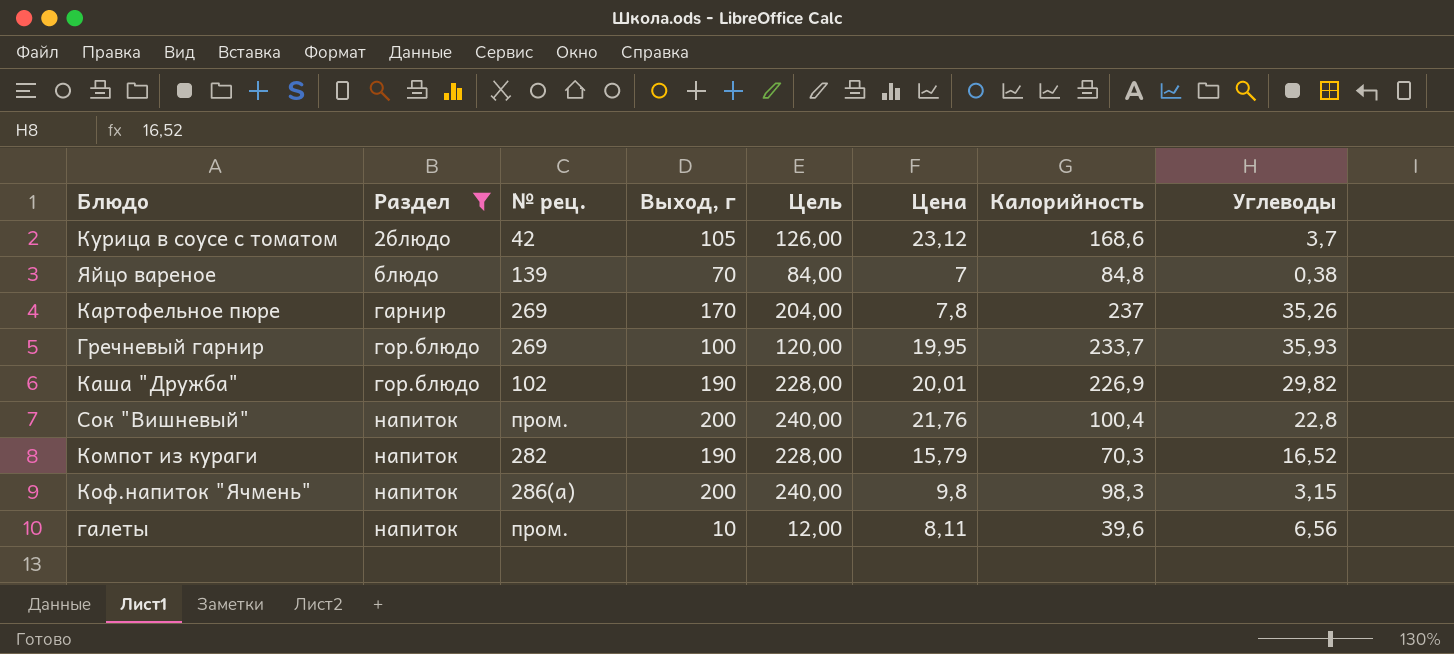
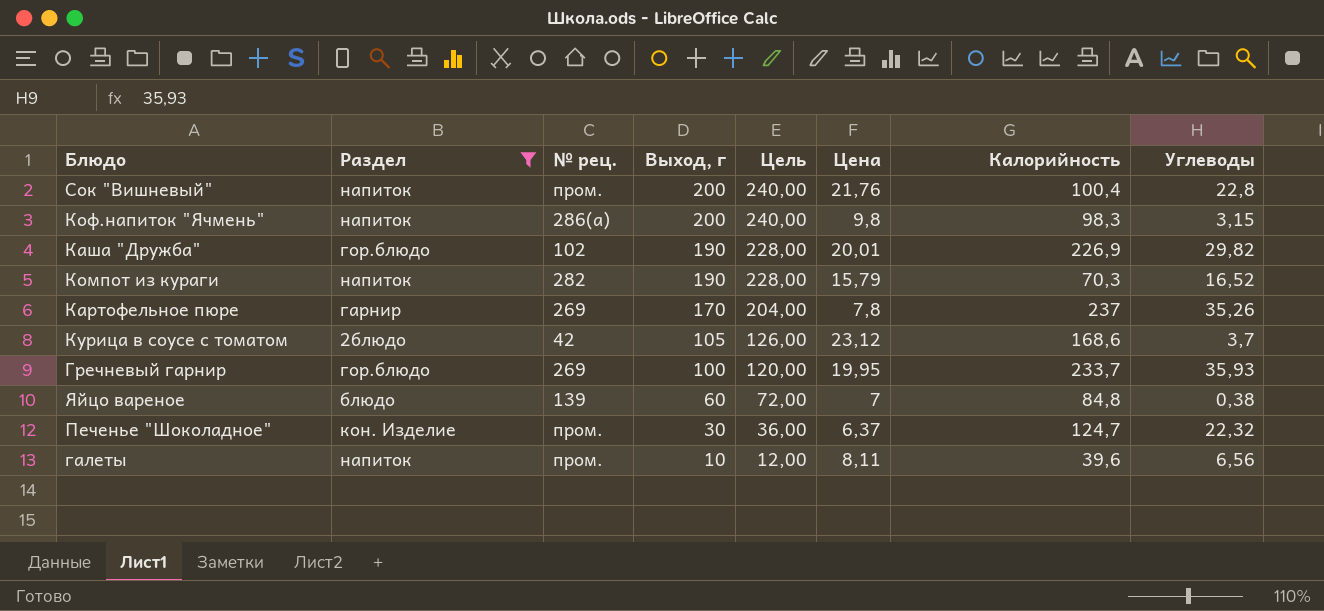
row order: Раздел ascending -> Выход, г descending
Яйцо вареное | Выход, г: 70 -> 60
Яйцо вареное | Цель: 84,00 -> 72,00
row Печенье "Шоколадное": none -> кон. Изделие | пром. | 30 | 36,00 | 6,37 | 124,7 | 22,32

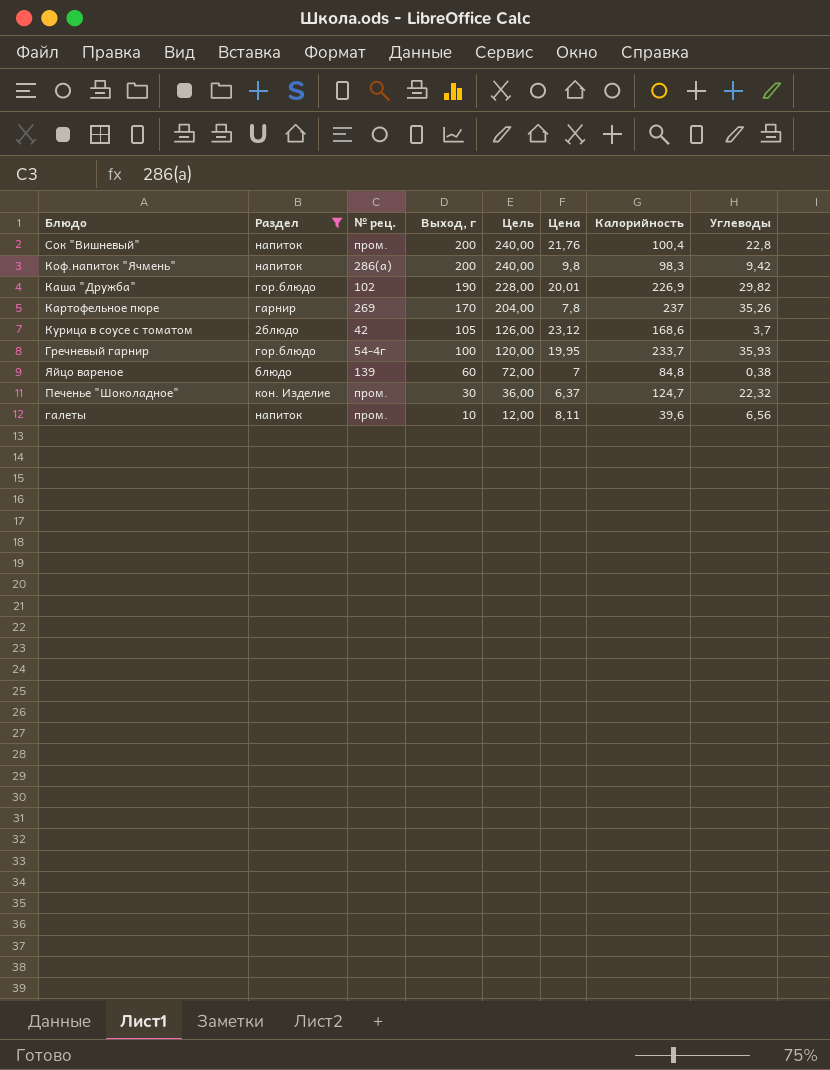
row Компот из кураги: напиток | 282 | 190 | 228,00 | 15,79 | 70,3 | 16,52 -> none
Коф.напиток "Ячмень" | Углеводы: 3,15 -> 9,42
Гречневый гарнир | № рец.: 269 -> 54-4г

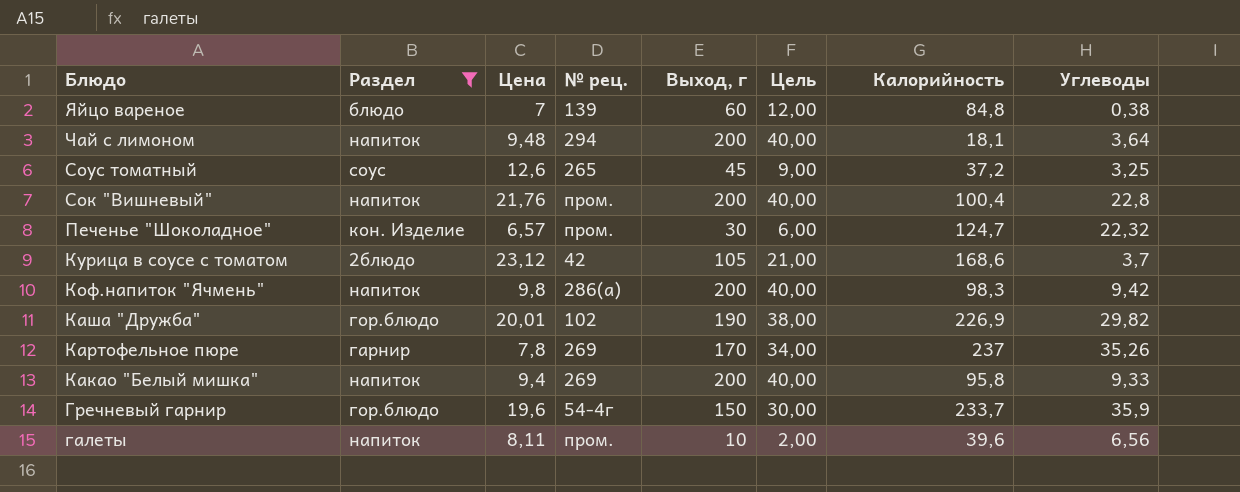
row order: Выход, г descending -> Блюдо descending
column Цена | position: 6 -> 3
column Цель | formula: [Выход, г] * 1,2 -> [Выход, г] * 0,2
row Чай с лимоном: none -> напиток | 9,48 | 294 | 200 | 40,00 | 18,1 | 3,64
row Соус томатный: none -> соус | 12,6 | 265 | 45 | 9,00 | 37,2 | 3,25
Печенье "Шоколадное" | Цена: 6,37 -> 6,57
row Какао "Белый мишка": none -> напиток | 9,4 | 269 | 200 | 40,00 | 95,8 | 9,33
Гречневый гарнир | Цена: 19,95 -> 19,6
Гречневый гарнир | Выход, г: 100 -> 150
Гречневый гарнир | Углеводы: 35,93 -> 35,9

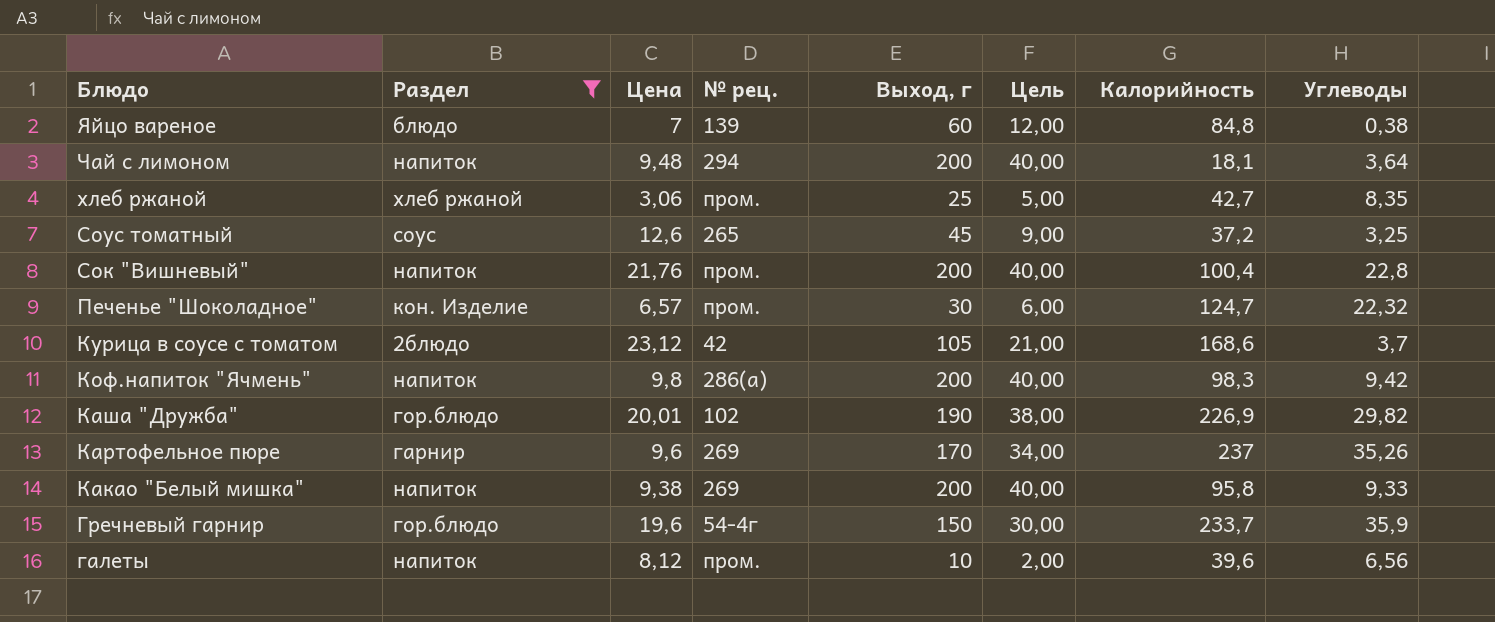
row хлеб ржаной: none -> хлеб ржаной | 3,06 | пром. | 25 | 5,00 | 42,7 | 8,35
Картофельное пюре | Цена: 7,8 -> 9,6
Какао "Белый мишка" | Цена: 9,4 -> 9,38
галеты | Цена: 8,11 -> 8,12

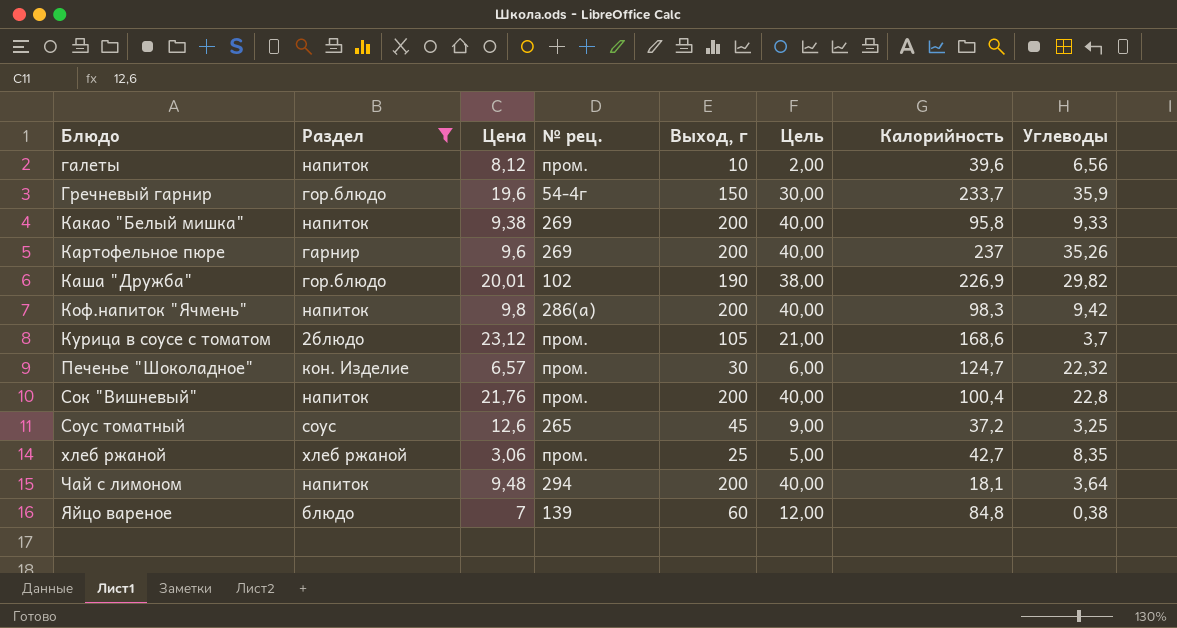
row order: Блюдо descending -> Блюдо ascending
Картофельное пюре | Выход, г: 170 -> 200
Картофельное пюре | Цель: 34,00 -> 40,00
Курица в соусе с томатом | № рец.: 42 -> пром.

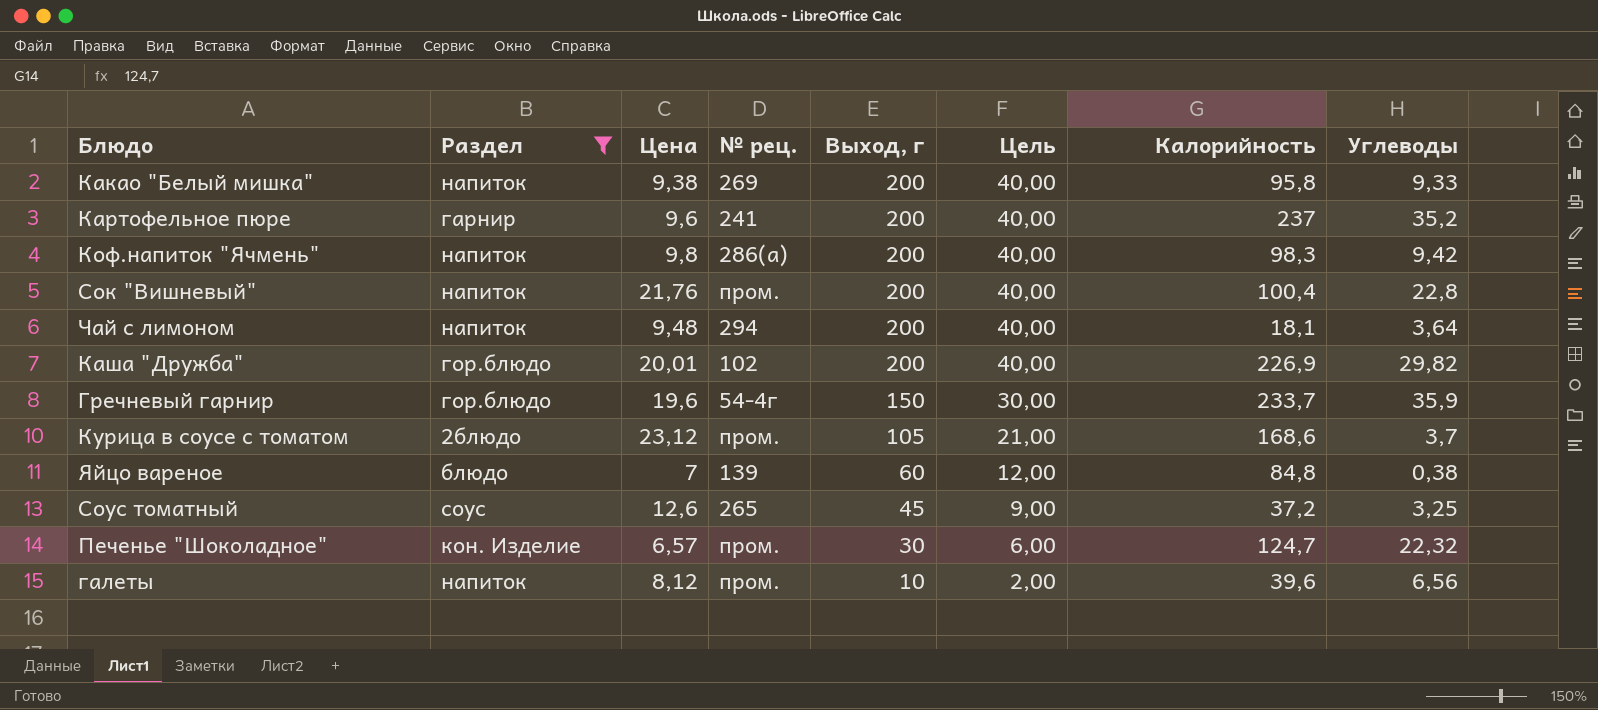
row order: Блюдо ascending -> Выход, г descending
row хлеб ржаной: хлеб ржаной | 3,06 | пром. | 25 | 5,00 | 42,7 | 8,35 -> none
Картофельное пюре | № рец.: 269 -> 241
Картофельное пюре | Углеводы: 35,26 -> 35,2
Каша "Дружба" | Выход, г: 190 -> 200
Каша "Дружба" | Цель: 38,00 -> 40,00

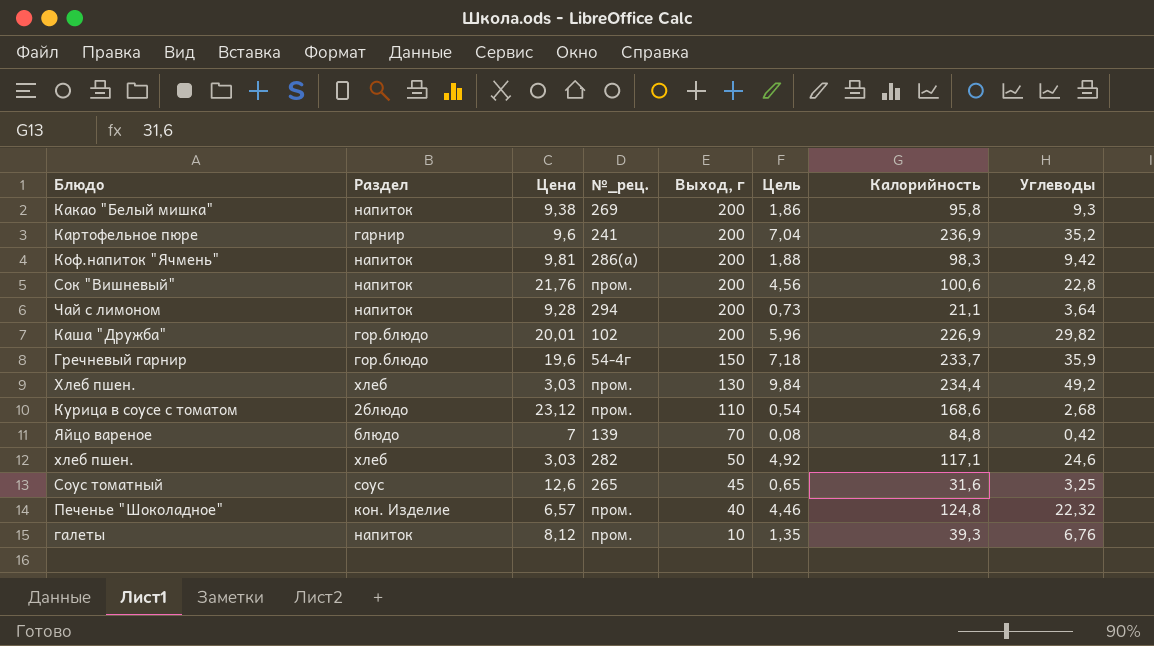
filter: Раздел != хлеб -> none
column name: № рец. -> №_рец.
column Цель | formula: [Выход, г] * 0,2 -> [Углеводы] * 0,2
Какао "Белый мишка" | Углеводы: 9,33 -> 9,3
Картофельное пюре | Калорийность: 237 -> 236,9
Коф.напиток "Ячмень" | Цена: 9,8 -> 9,81
Сок "Вишневый" | Калорийность: 100,4 -> 100,6
Чай с лимоном | Цена: 9,48 -> 9,28
Чай с лимоном | Калорийность: 18,1 -> 21,1
Курица в соусе с томатом | Выход, г: 105 -> 110
Курица в соусе с томатом | Углеводы: 3,7 -> 2,68
Яйцо вареное | Выход, г: 60 -> 70
Яйцо вареное | Углеводы: 0,38 -> 0,42
Соус томатный | Калорийность: 37,2 -> 31,6
Печенье "Шоколадное" | Выход, г: 30 -> 40
Печенье "Шоколадное" | Калорийность: 124,7 -> 124,8
галеты | Калорийность: 39,6 -> 39,3
галеты | Углеводы: 6,56 -> 6,76

